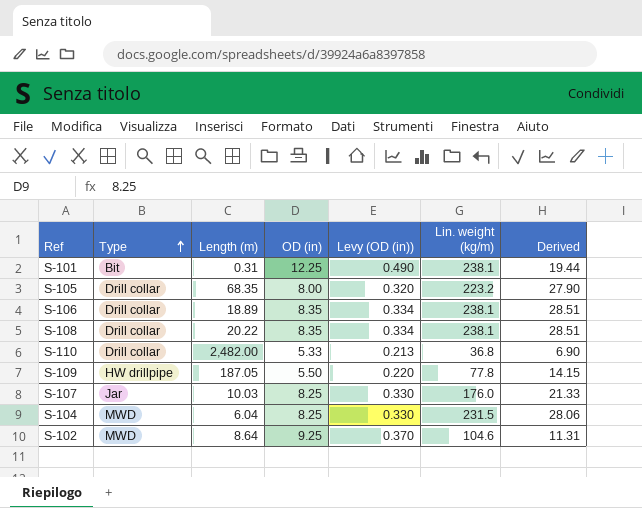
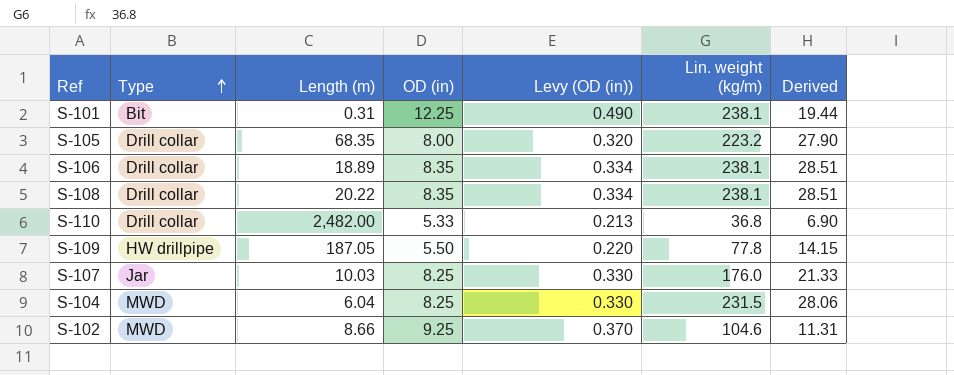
S-102 | Length (m): 8.64 -> 8.66

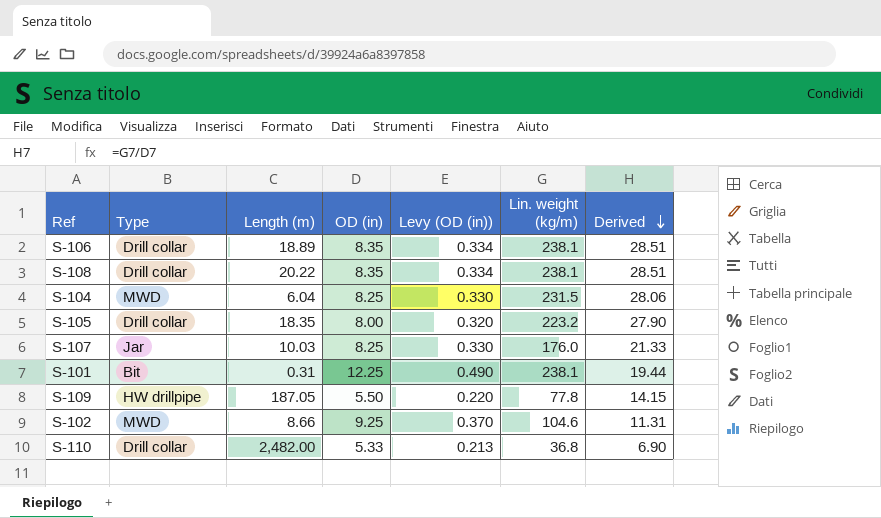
row order: Type ascending -> Derived descending
S-105 | Length (m): 68.35 -> 18.35

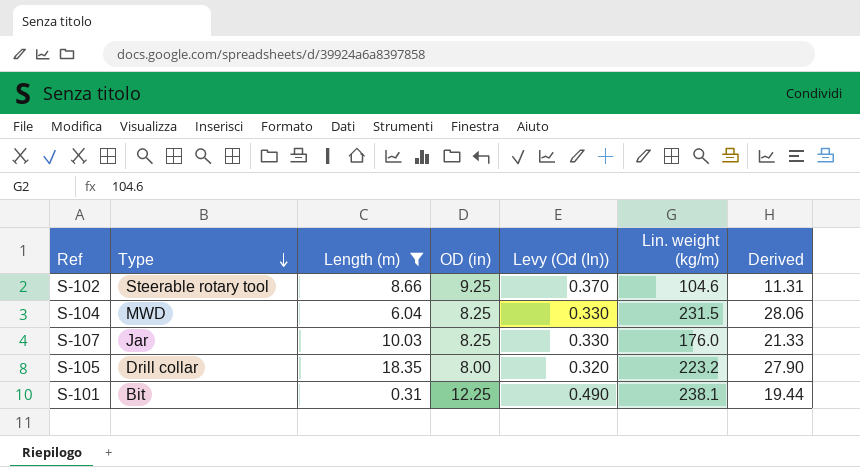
filter: none -> Length (m) <= 18.35
row order: Derived descending -> Type descending
column name: Levy (OD (in)) -> Levy (Od (In))
S-102 | Type: MWD -> Steerable rotary tool

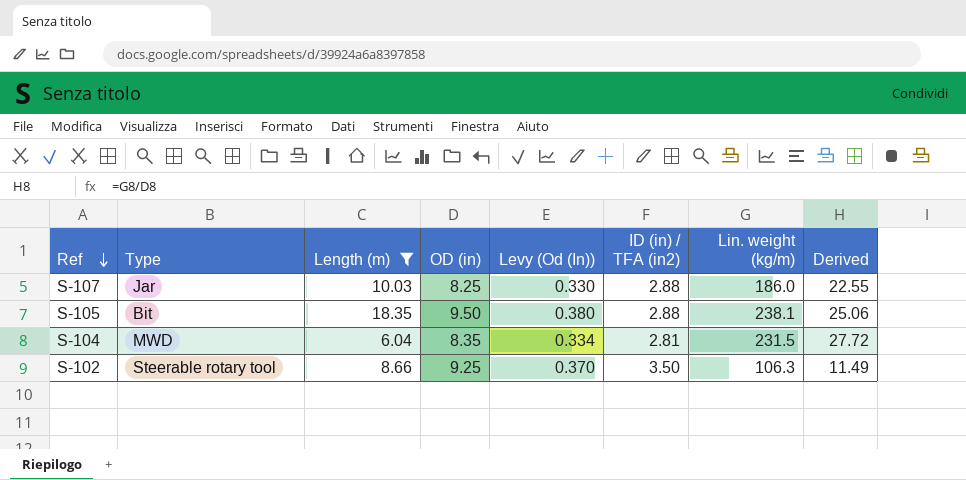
row order: Type descending -> Ref descending
column ID (in) / TFA (in2) | position: none -> 6
row S-101: Bit | 0.31 | 12.25 | 0.490 | 238.1 | 19.44 -> none
S-107 | Lin. weight (kg/m): 176.0 -> 186.0
S-107 | Derived: 21.33 -> 22.55
S-105 | Type: Drill collar -> Bit
S-105 | OD (in): 8.00 -> 9.50
S-105 | Levy (Od (In)): 0.320 -> 0.380
S-105 | Lin. weight (kg/m): 223.2 -> 238.1
S-105 | Derived: 27.90 -> 25.06
S-104 | OD (in): 8.25 -> 8.35
S-104 | Levy (Od (In)): 0.330 -> 0.334
S-104 | Derived: 28.06 -> 27.72
S-102 | Lin. weight (kg/m): 104.6 -> 106.3
S-102 | Derived: 11.31 -> 11.49

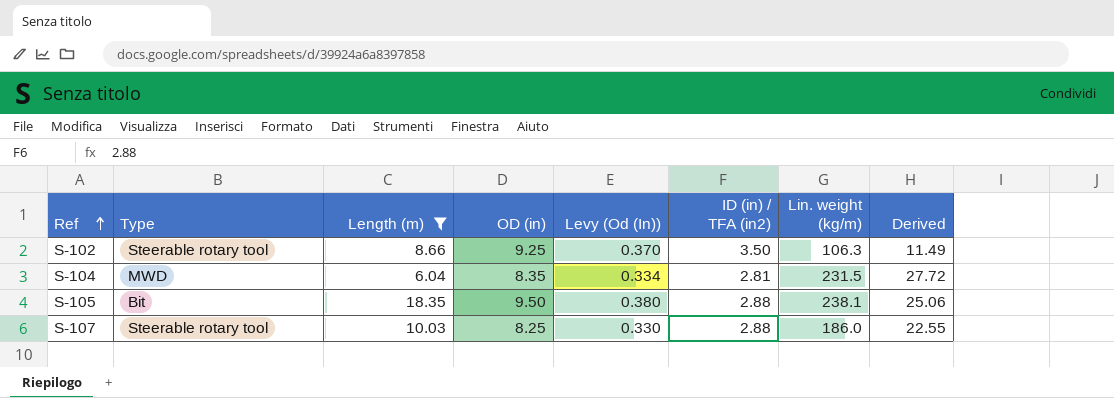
row order: Ref descending -> Ref ascending
S-107 | Type: Jar -> Steerable rotary tool

